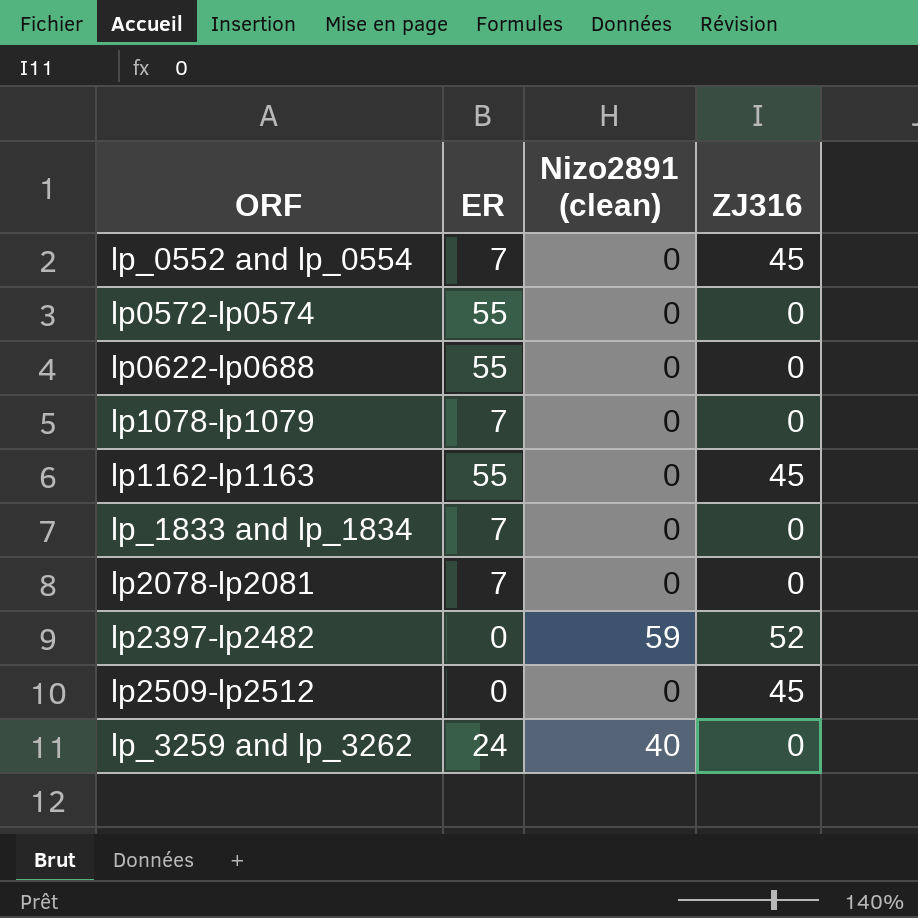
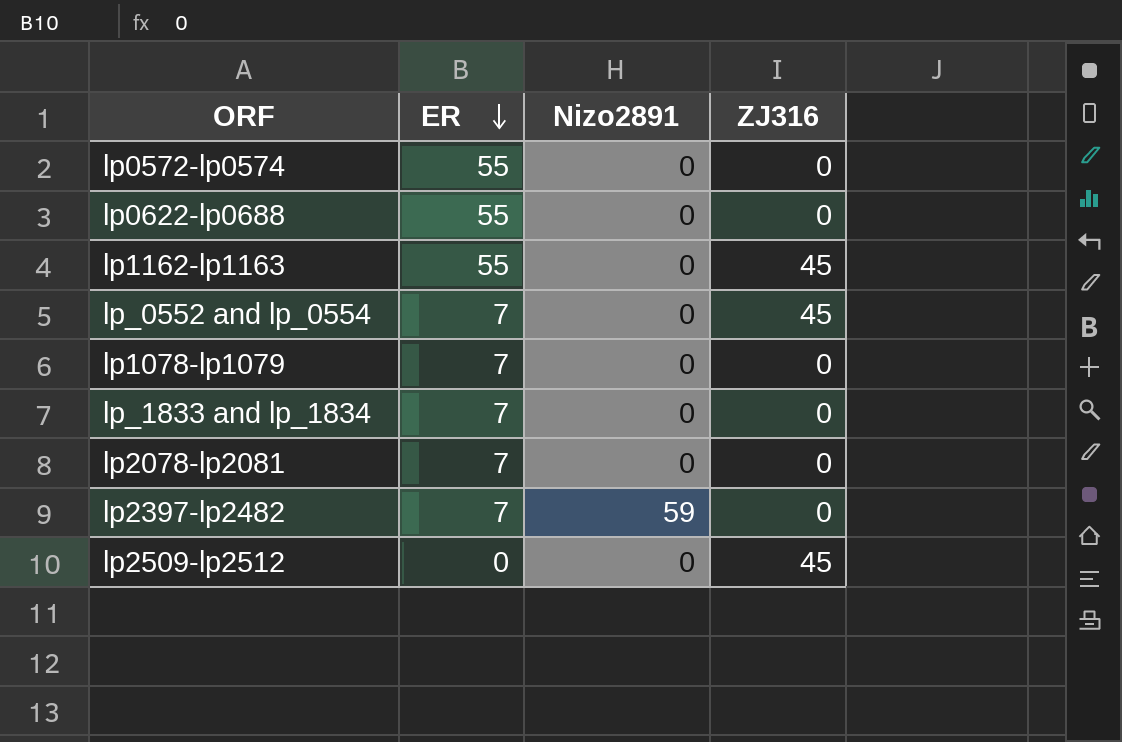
row order: none -> ER descending
column name: Nizo2891 (clean) -> Nizo2891
row lp_3259 and lp_3262: 24 | 40 | 0 -> none
lp2397-lp2482 | ER: 0 -> 7
lp2397-lp2482 | ZJ316: 52 -> 0

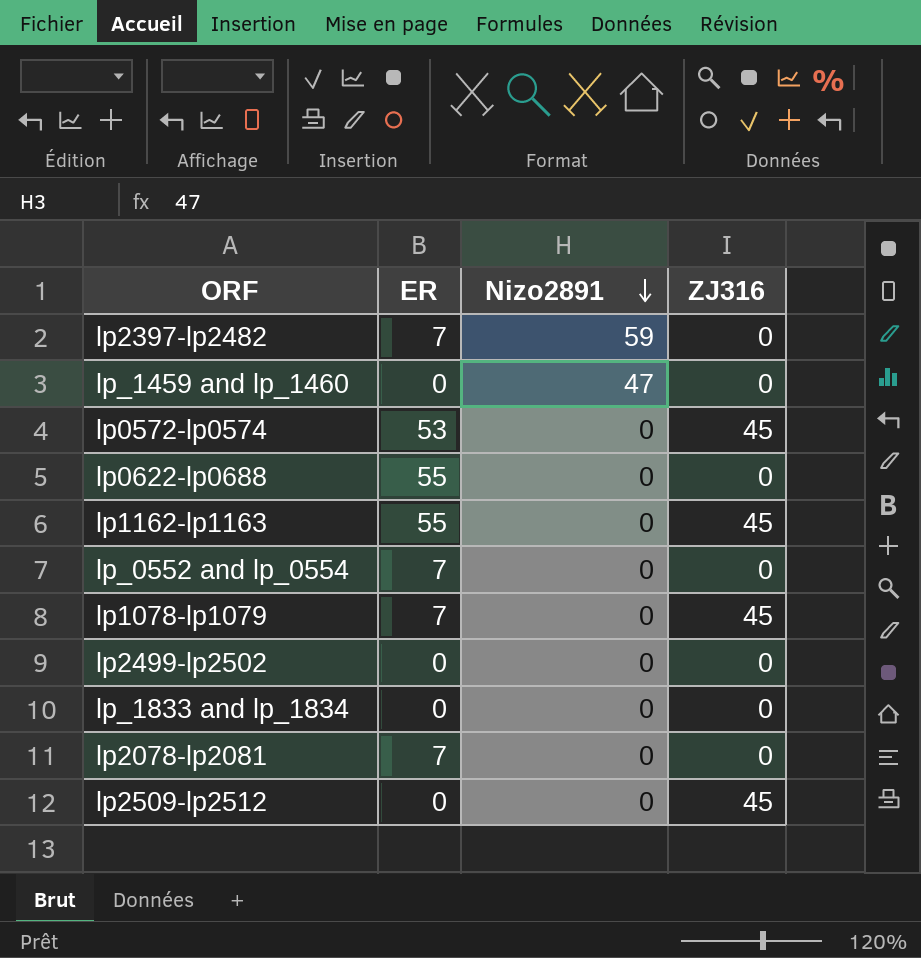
row order: ER descending -> Nizo2891 descending
row lp_1459 and lp_1460: none -> 0 | 47 | 0
lp0572-lp0574 | ER: 55 -> 53
lp0572-lp0574 | ZJ316: 0 -> 45
lp_0552 and lp_0554 | ZJ316: 45 -> 0
lp1078-lp1079 | ZJ316: 0 -> 45
row lp2499-lp2502: none -> 0 | 0 | 0
lp_1833 and lp_1834 | ER: 7 -> 0

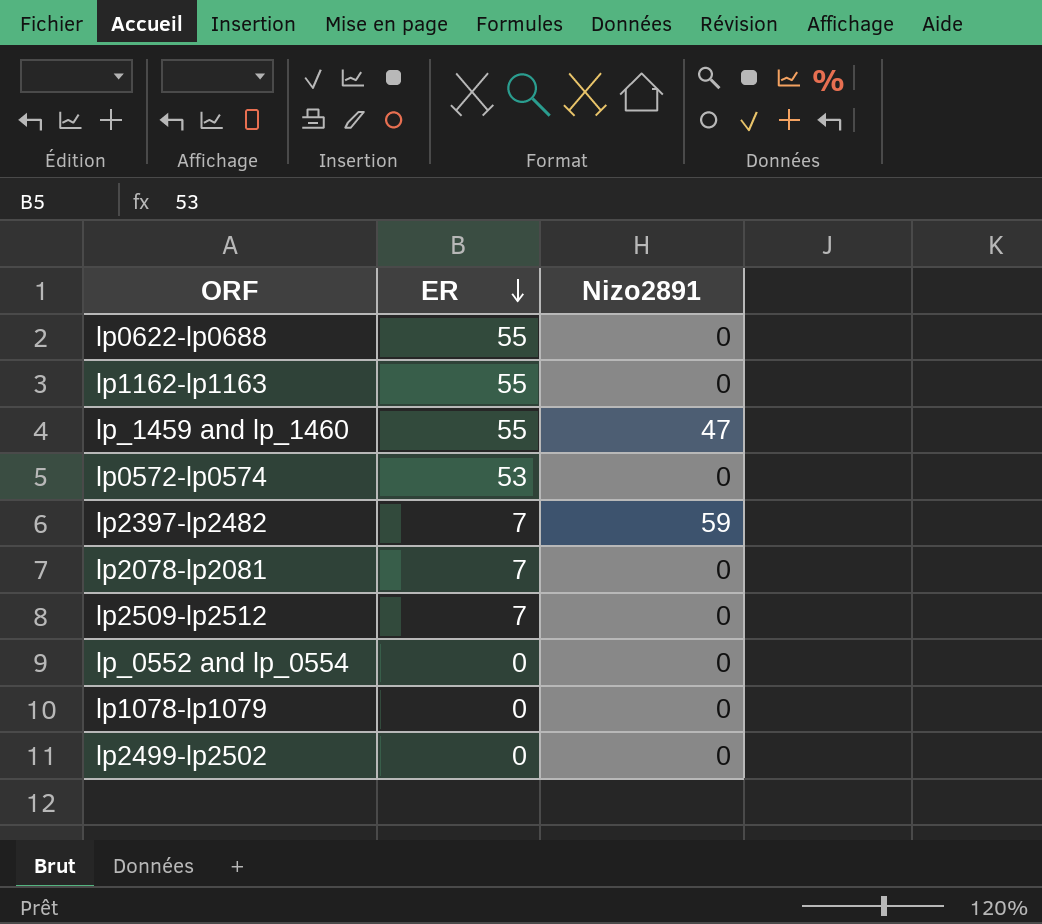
row order: Nizo2891 descending -> ER descending
column ZJ316 | position: 4 -> none
row lp_1833 and lp_1834: 0 | 0 | 0 -> none
lp_1459 and lp_1460 | ER: 0 -> 55
lp2509-lp2512 | ER: 0 -> 7
lp_0552 and lp_0554 | ER: 7 -> 0
lp1078-lp1079 | ER: 7 -> 0

